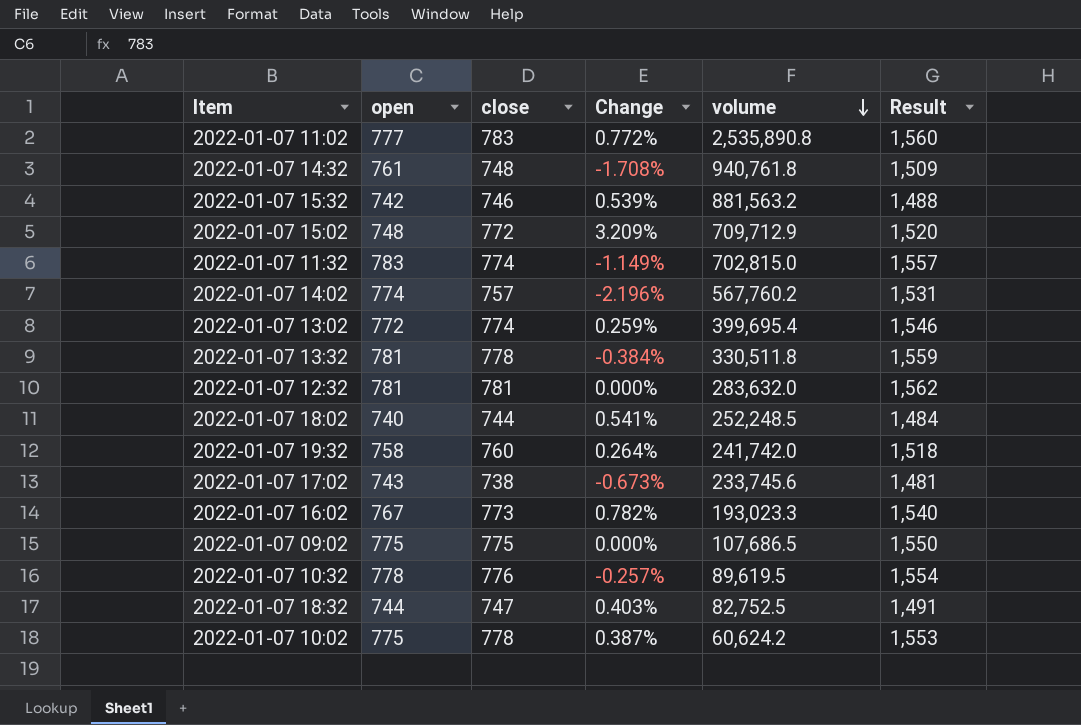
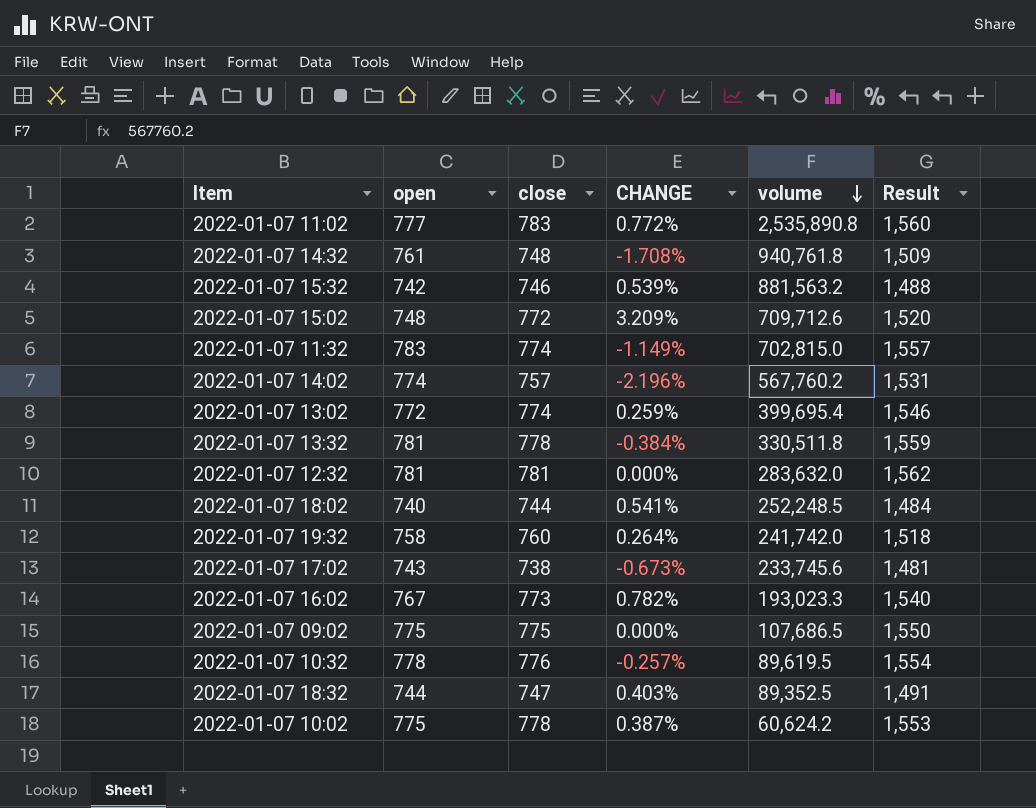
column name: Change -> CHANGE
2022-01-07 15:02 | volume: 709,712.9 -> 709,712.6
2022-01-07 18:32 | volume: 82,752.5 -> 89,352.5

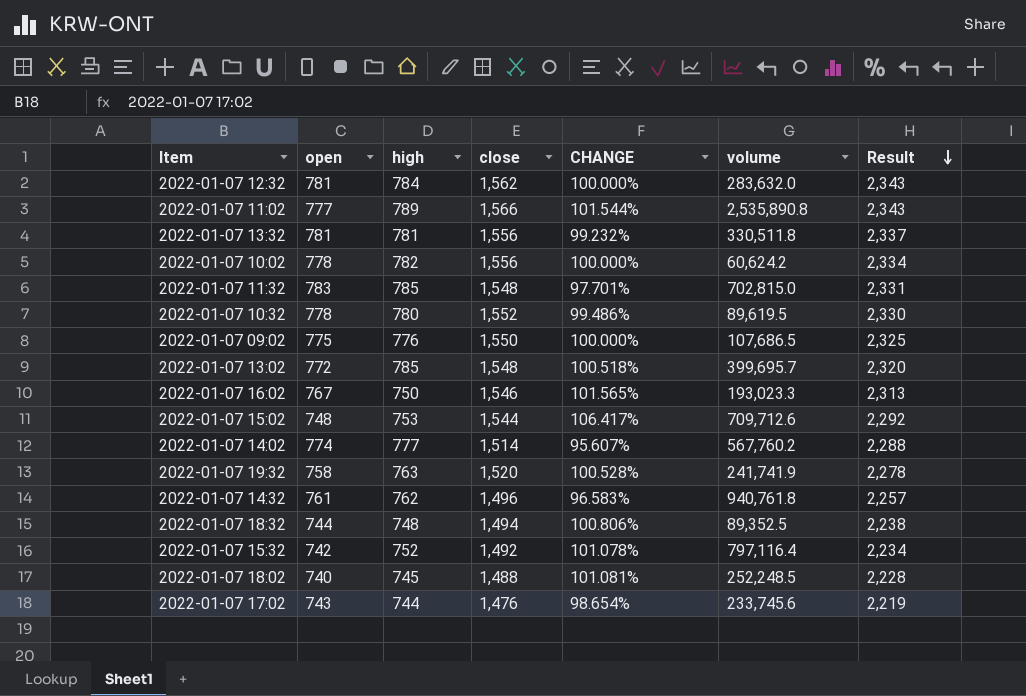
row order: volume descending -> Result descending
column high | position: none -> 3
2022-01-07 12:32 | close: 781 -> 1,562
2022-01-07 12:32 | CHANGE: 0.000% -> 100.000%
2022-01-07 12:32 | Result: 1,562 -> 2,343
2022-01-07 11:02 | close: 783 -> 1,566
2022-01-07 11:02 | CHANGE: 0.772% -> 101.544%
2022-01-07 11:02 | Result: 1,560 -> 2,343
2022-01-07 13:32 | close: 778 -> 1,556
2022-01-07 13:32 | CHANGE: -0.384% -> 99.232%
2022-01-07 13:32 | Result: 1,559 -> 2,337
2022-01-07 10:02 | open: 775 -> 778
2022-01-07 10:02 | close: 778 -> 1,556
2022-01-07 10:02 | CHANGE: 0.387% -> 100.000%
2022-01-07 10:02 | Result: 1,553 -> 2,334
2022-01-07 11:32 | close: 774 -> 1,548
2022-01-07 11:32 | CHANGE: -1.149% -> 97.701%
2022-01-07 11:32 | Result: 1,557 -> 2,331
2022-01-07 10:32 | close: 776 -> 1,552
2022-01-07 10:32 | CHANGE: -0.257% -> 99.486%
2022-01-07 10:32 | Result: 1,554 -> 2,330
2022-01-07 09:02 | close: 775 -> 1,550
2022-01-07 09:02 | CHANGE: 0.000% -> 100.000%
2022-01-07 09:02 | Result: 1,550 -> 2,325
2022-01-07 13:02 | close: 774 -> 1,548
2022-01-07 13:02 | CHANGE: 0.259% -> 100.518%
2022-01-07 13:02 | volume: 399,695.4 -> 399,695.7
2022-01-07 13:02 | Result: 1,546 -> 2,320
2022-01-07 16:02 | close: 773 -> 1,546
2022-01-07 16:02 | CHANGE: 0.782% -> 101.565%
2022-01-07 16:02 | Result: 1,540 -> 2,313
2022-01-07 15:02 | close: 772 -> 1,544
2022-01-07 15:02 | CHANGE: 3.209% -> 106.417%
2022-01-07 15:02 | Result: 1,520 -> 2,292
2022-01-07 14:02 | close: 757 -> 1,514
2022-01-07 14:02 | CHANGE: -2.196% -> 95.607%
2022-01-07 14:02 | Result: 1,531 -> 2,288
2022-01-07 19:32 | close: 760 -> 1,520
2022-01-07 19:32 | CHANGE: 0.264% -> 100.528%
2022-01-07 19:32 | volume: 241,742.0 -> 241,741.9
2022-01-07 19:32 | Result: 1,518 -> 2,278
2022-01-07 14:32 | close: 748 -> 1,496
2022-01-07 14:32 | CHANGE: -1.708% -> 96.583%
2022-01-07 14:32 | Result: 1,509 -> 2,257
2022-01-07 18:32 | close: 747 -> 1,494
2022-01-07 18:32 | CHANGE: 0.403% -> 100.806%
2022-01-07 18:32 | Result: 1,491 -> 2,238
2022-01-07 15:32 | close: 746 -> 1,492
2022-01-07 15:32 | CHANGE: 0.539% -> 101.078%
2022-01-07 15:32 | volume: 881,563.2 -> 797,116.4
2022-01-07 15:32 | Result: 1,488 -> 2,234
2022-01-07 18:02 | close: 744 -> 1,488
2022-01-07 18:02 | CHANGE: 0.541% -> 101.081%
2022-01-07 18:02 | Result: 1,484 -> 2,228
2022-01-07 17:02 | close: 738 -> 1,476
2022-01-07 17:02 | CHANGE: -0.673% -> 98.654%
2022-01-07 17:02 | Result: 1,481 -> 2,219

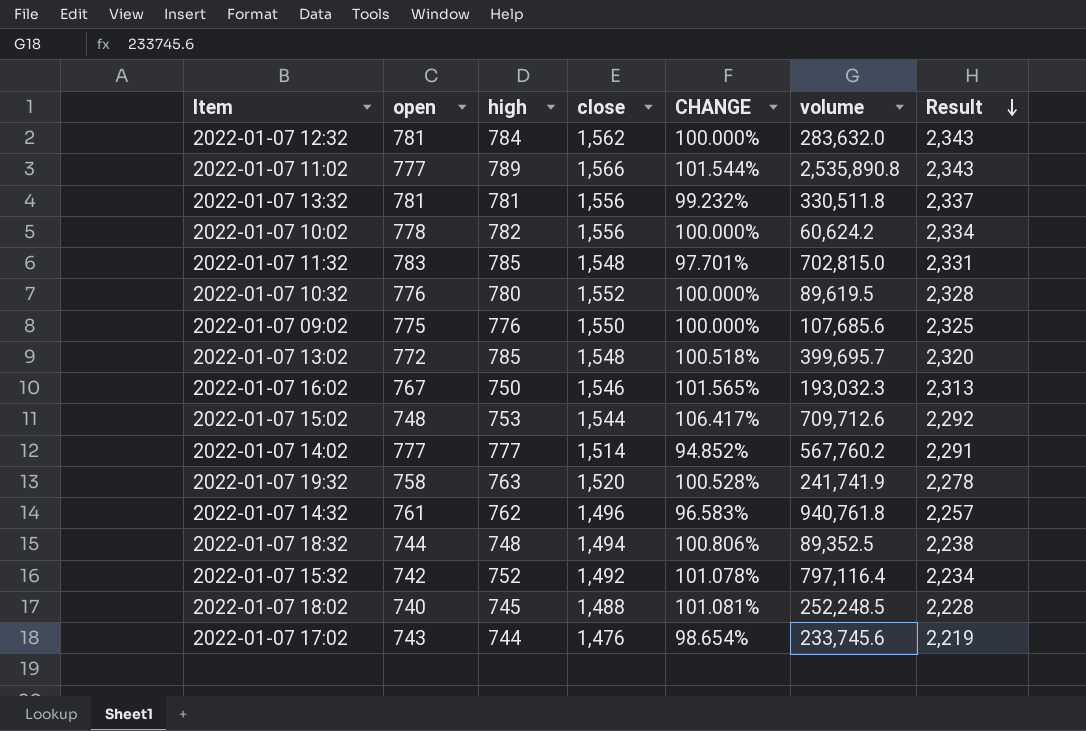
2022-01-07 10:32 | open: 778 -> 776
2022-01-07 10:32 | CHANGE: 99.486% -> 100.000%
2022-01-07 10:32 | Result: 2,330 -> 2,328
2022-01-07 09:02 | volume: 107,686.5 -> 107,685.6
2022-01-07 16:02 | volume: 193,023.3 -> 193,032.3
2022-01-07 14:02 | open: 774 -> 777
2022-01-07 14:02 | CHANGE: 95.607% -> 94.852%
2022-01-07 14:02 | Result: 2,288 -> 2,291

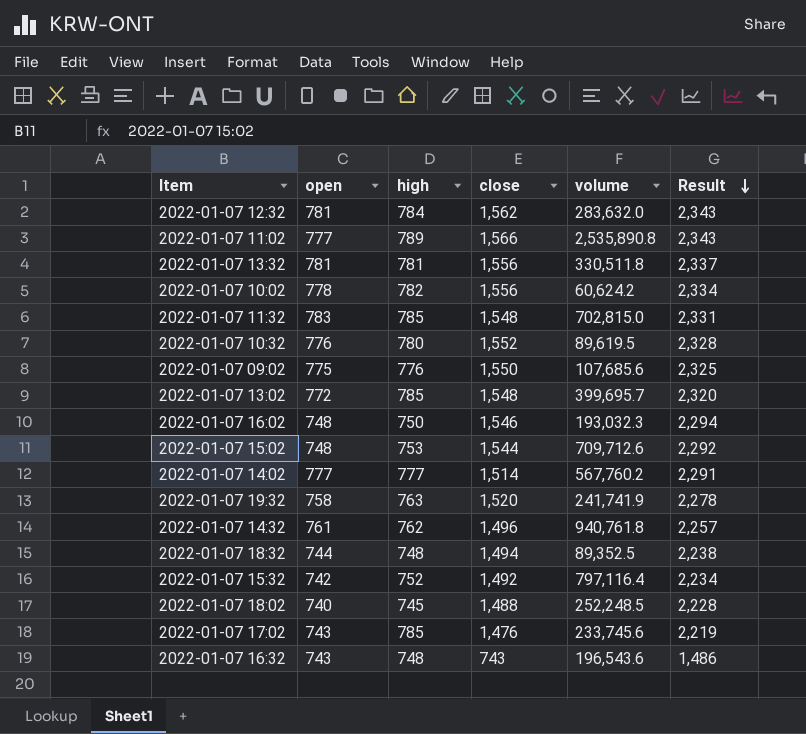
column CHANGE | formula: ([close] - [open]) / [open] -> none
2022-01-07 16:02 | open: 767 -> 748
2022-01-07 16:02 | Result: 2,313 -> 2,294
2022-01-07 17:02 | high: 744 -> 785
row 2022-01-07 16:32: none -> 743 | 748 | 743 | 196,543.6 | 1,486

